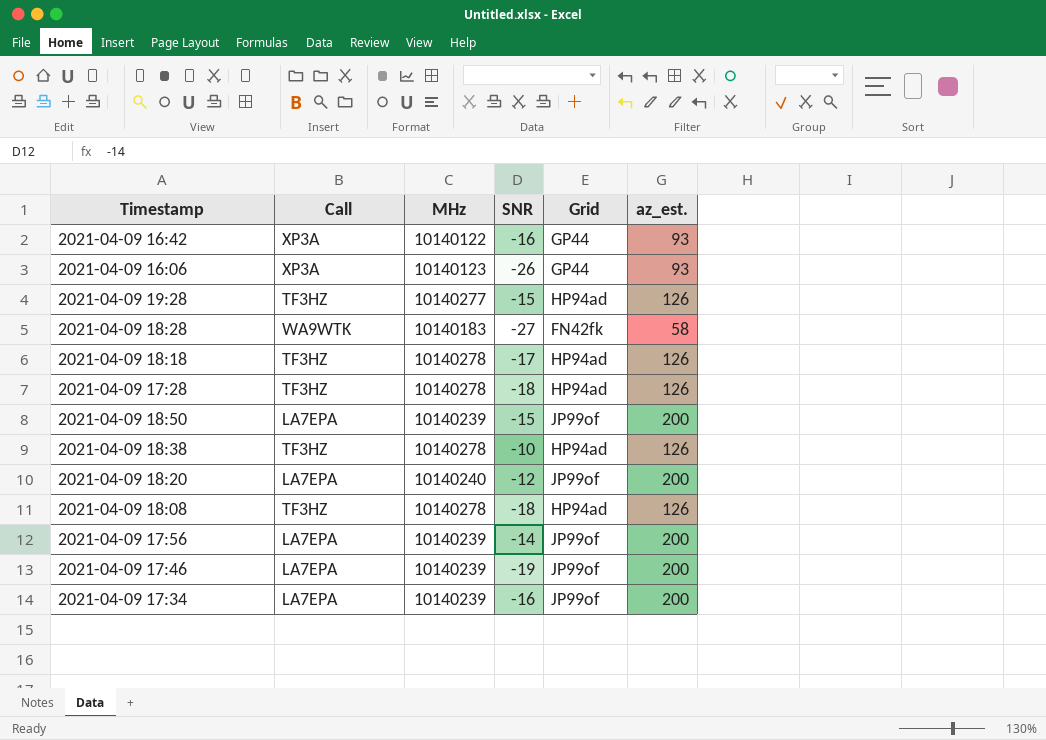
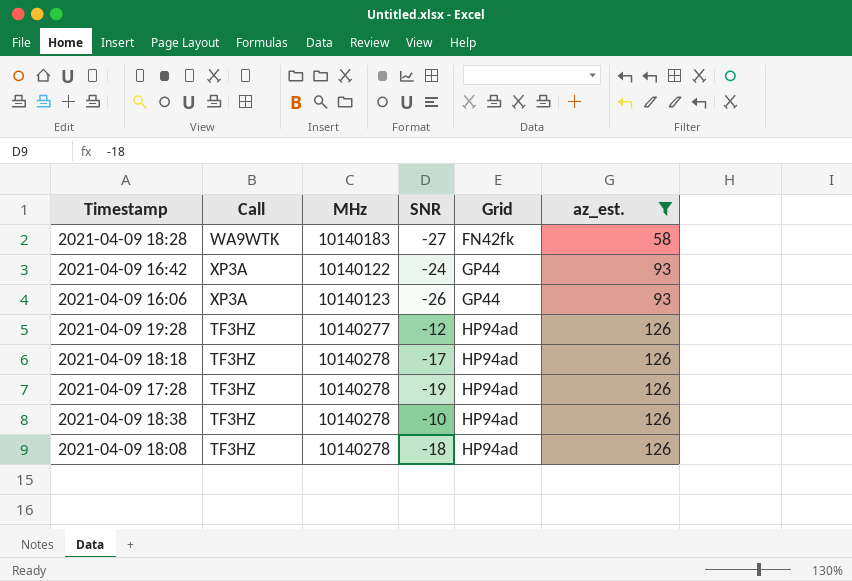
filter: none -> az_est. != 200
row order: none -> Grid ascending
2021-04-09 16:42 | SNR: -16 -> -24
2021-04-09 19:28 | SNR: -15 -> -12
2021-04-09 17:28 | SNR: -18 -> -19

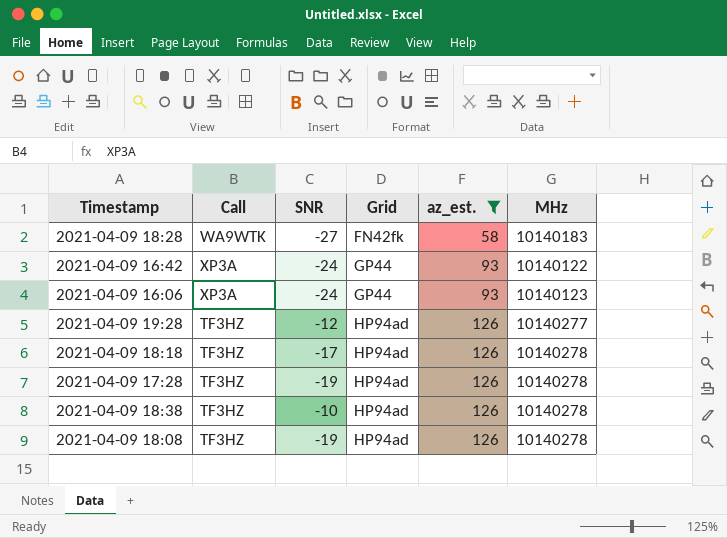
column MHz | position: 3 -> 6
2021-04-09 16:06 | SNR: -26 -> -24
2021-04-09 18:08 | SNR: -18 -> -19

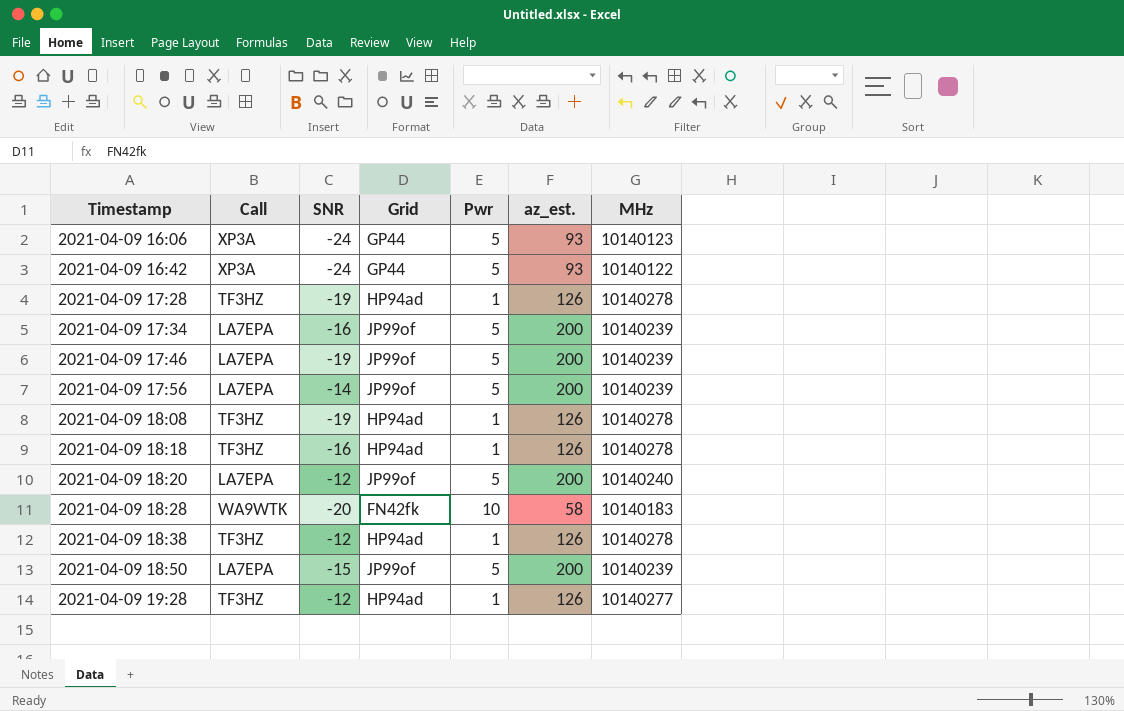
filter: az_est. != 200 -> none
row order: Grid ascending -> Timestamp ascending
column Pwr | position: none -> 5
2021-04-09 18:18 | SNR: -17 -> -16
2021-04-09 18:28 | SNR: -27 -> -20
2021-04-09 18:38 | SNR: -10 -> -12

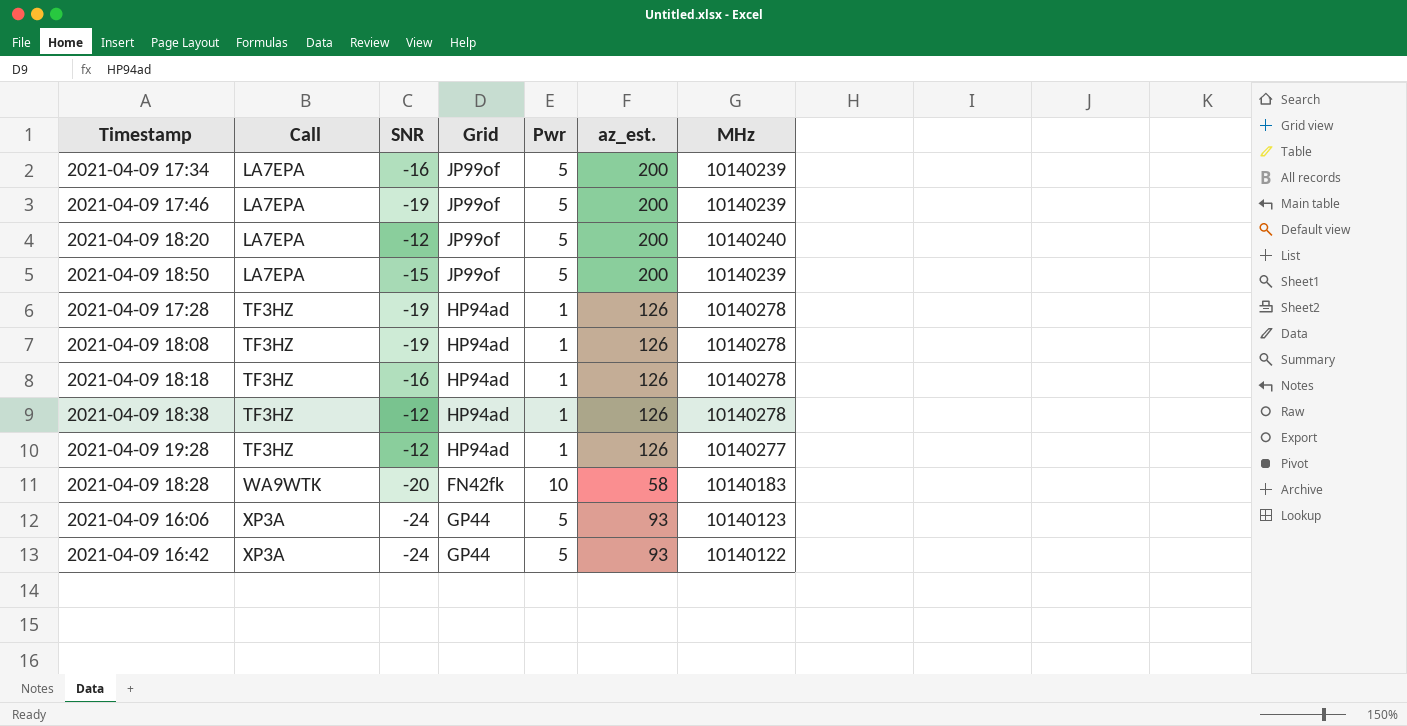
row order: Timestamp ascending -> Call ascending
row 2021-04-09 17:56: LA7EPA | -14 | JP99of | 5 | 200 | 10140239 -> none

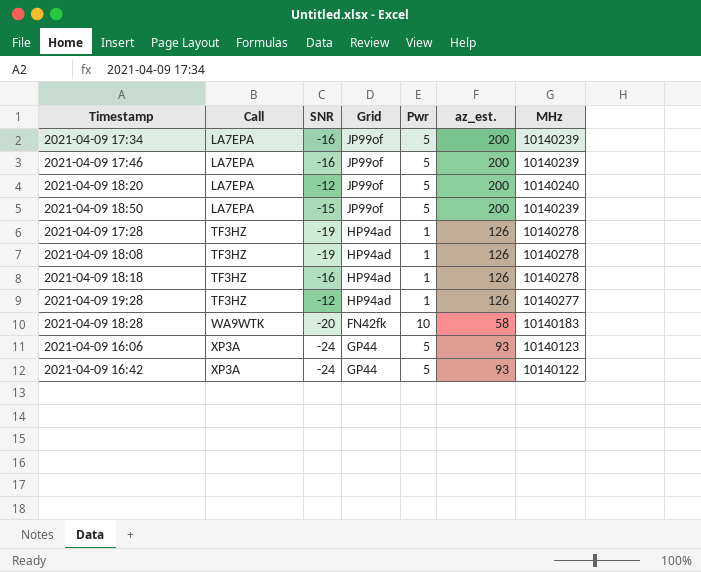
row 2021-04-09 18:38: TF3HZ | -12 | HP94ad | 1 | 126 | 10140278 -> none
2021-04-09 17:46 | SNR: -19 -> -16

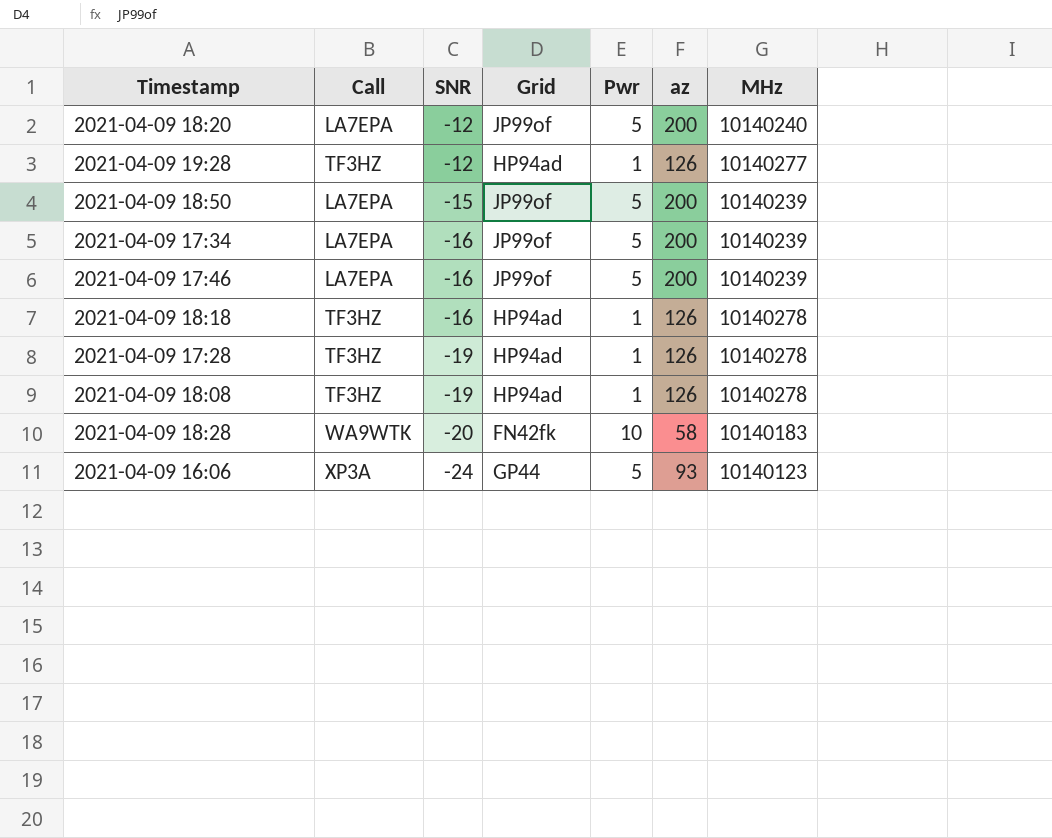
row order: Call ascending -> SNR descending
column name: az_est. -> az
row 2021-04-09 16:42: XP3A | -24 | GP44 | 5 | 93 | 10140122 -> none

